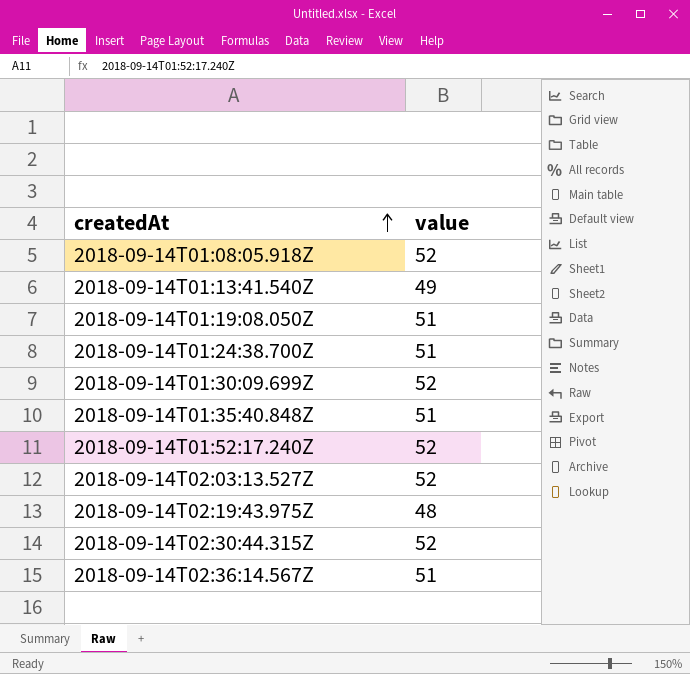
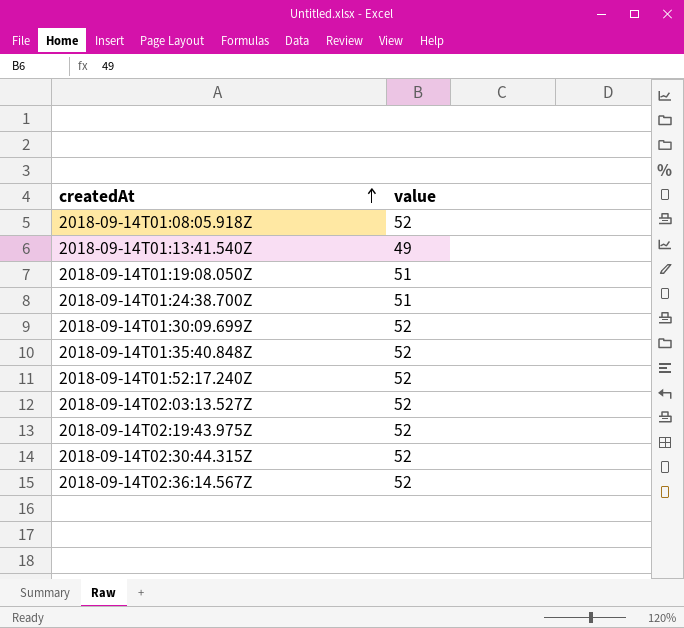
2018-09-14T01:35:40.848Z | value: 51 -> 52
2018-09-14T02:19:43.975Z | value: 48 -> 52
2018-09-14T02:36:14.567Z | value: 51 -> 52

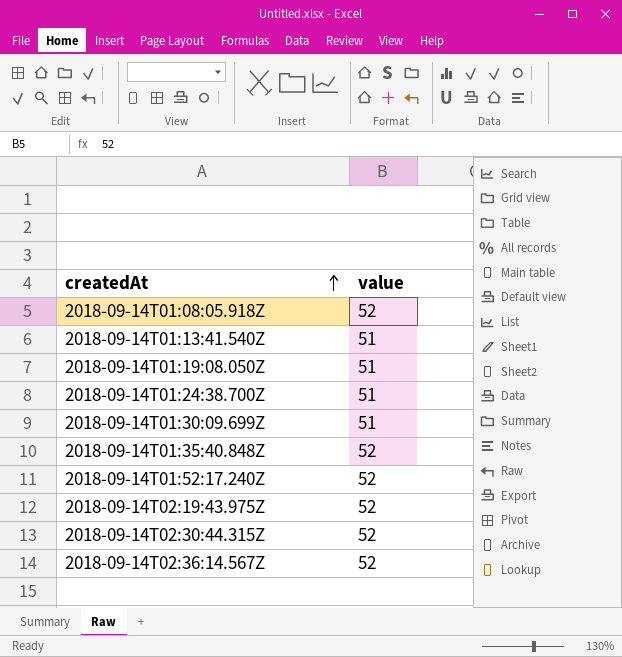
row 2018-09-14T02:03:13.527Z: 52 -> none
2018-09-14T01:13:41.540Z | value: 49 -> 51
2018-09-14T01:30:09.699Z | value: 52 -> 51

